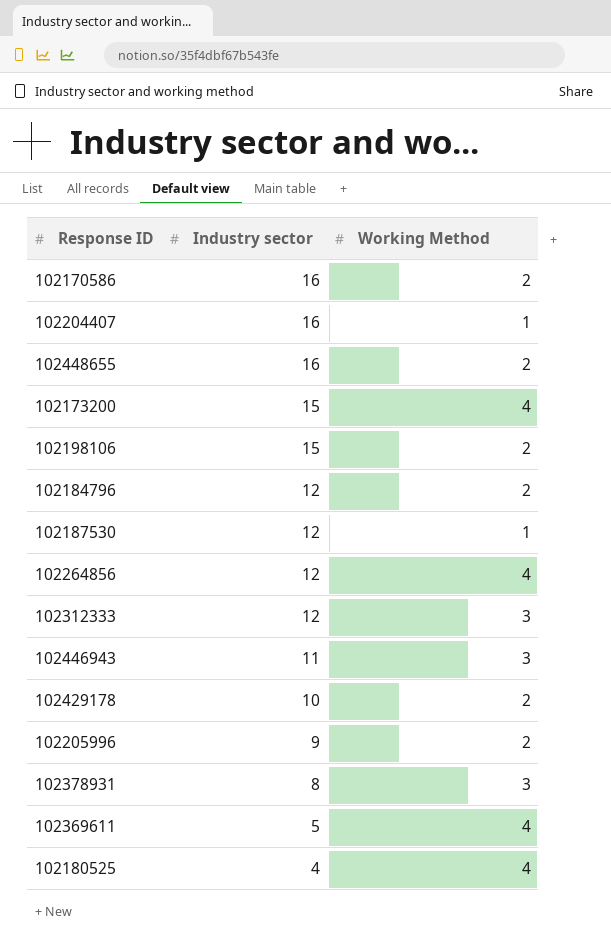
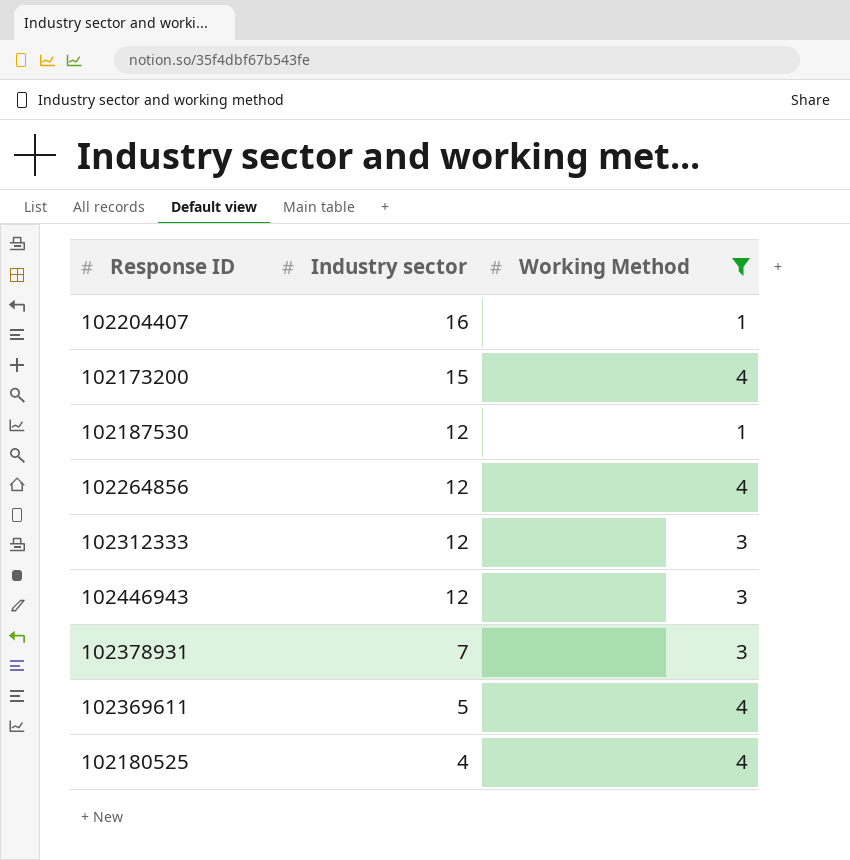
filter: none -> Working Method != 2
102446943 | Industry sector: 11 -> 12
102378931 | Industry sector: 8 -> 7

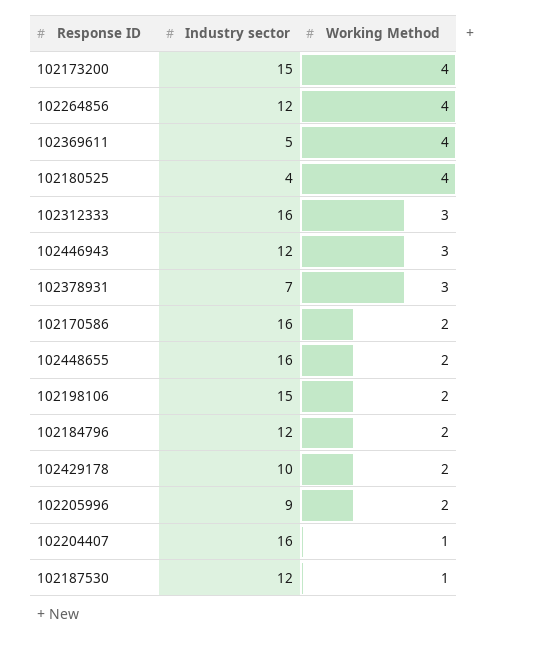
filter: Working Method != 2 -> none
row order: Industry sector descending -> Working Method descending
102312333 | Industry sector: 12 -> 16

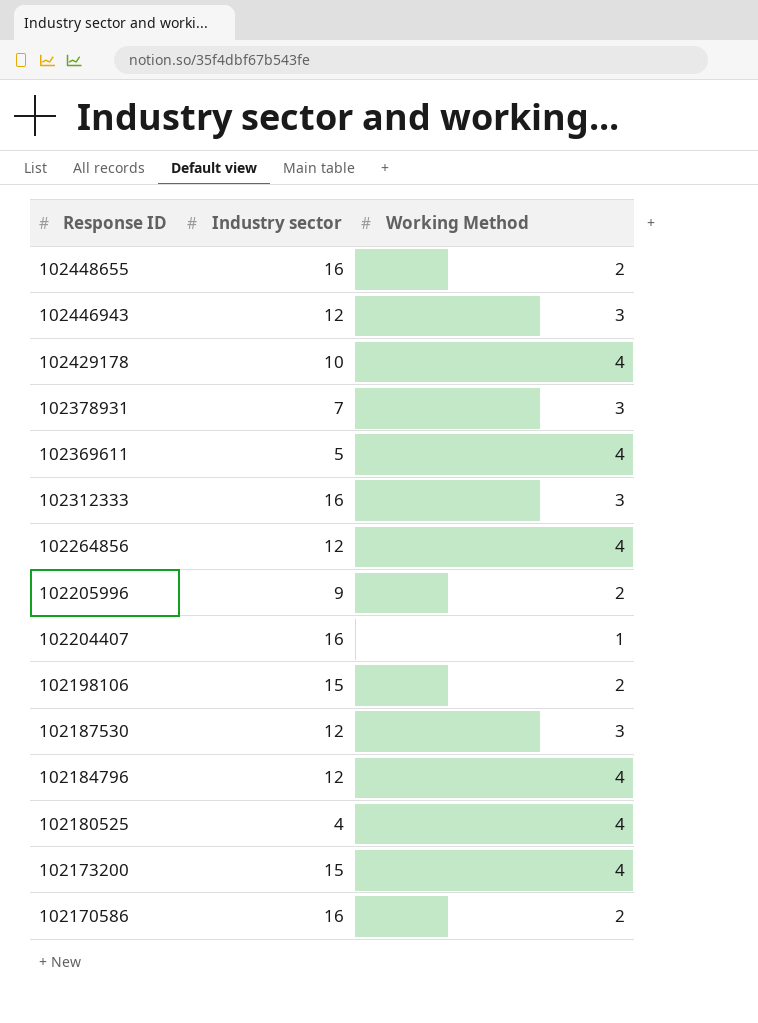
row order: Working Method descending -> Response ID descending
102429178 | Working Method: 2 -> 4
102187530 | Working Method: 1 -> 3
102184796 | Working Method: 2 -> 4

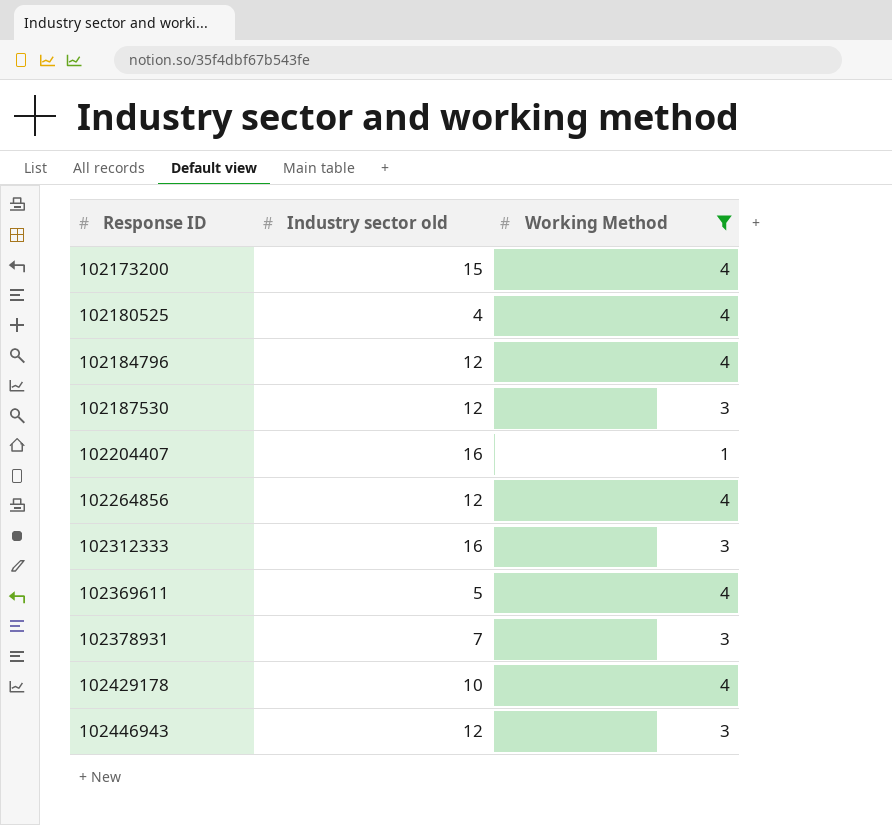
filter: none -> Working Method != 2
row order: Response ID descending -> Response ID ascending
column name: Industry sector -> Industry sector old

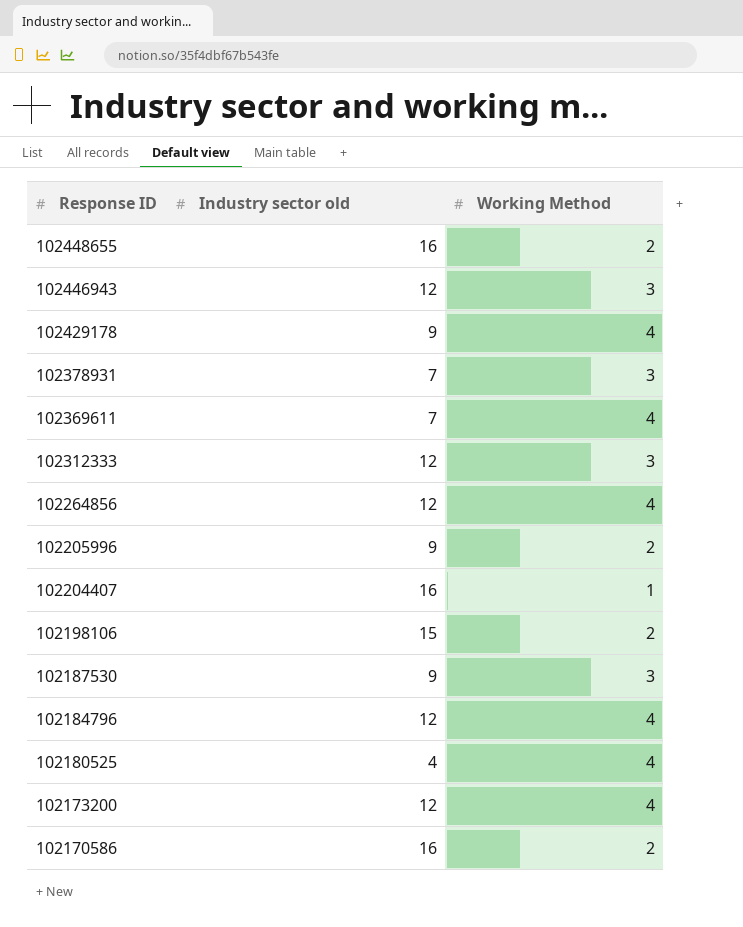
filter: Working Method != 2 -> none
row order: Response ID ascending -> Response ID descending
102429178 | Industry sector old: 10 -> 9
102369611 | Industry sector old: 5 -> 7
102312333 | Industry sector old: 16 -> 12
102187530 | Industry sector old: 12 -> 9
102173200 | Industry sector old: 15 -> 12

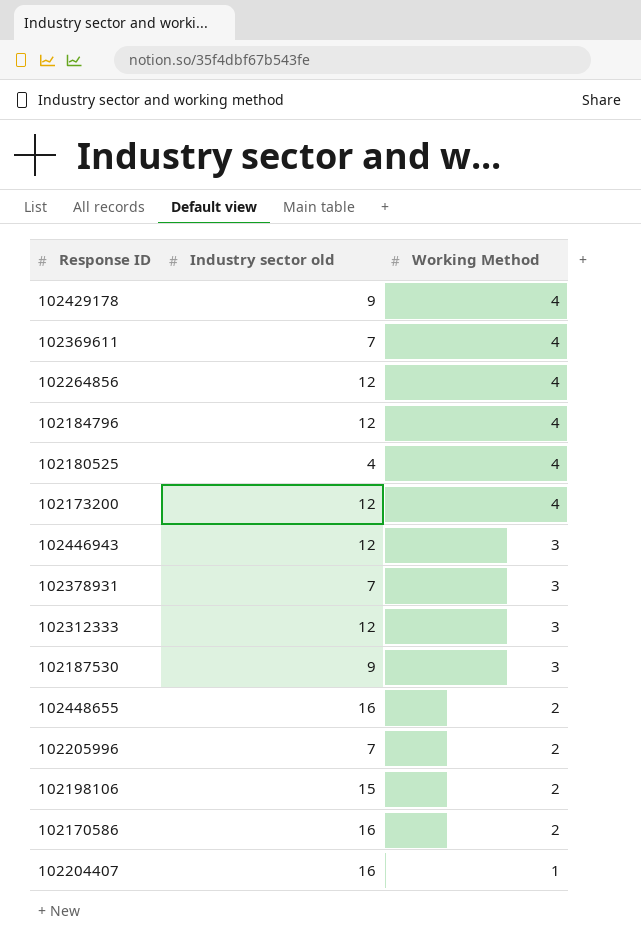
row order: Response ID descending -> Working Method descending
102205996 | Industry sector old: 9 -> 7

